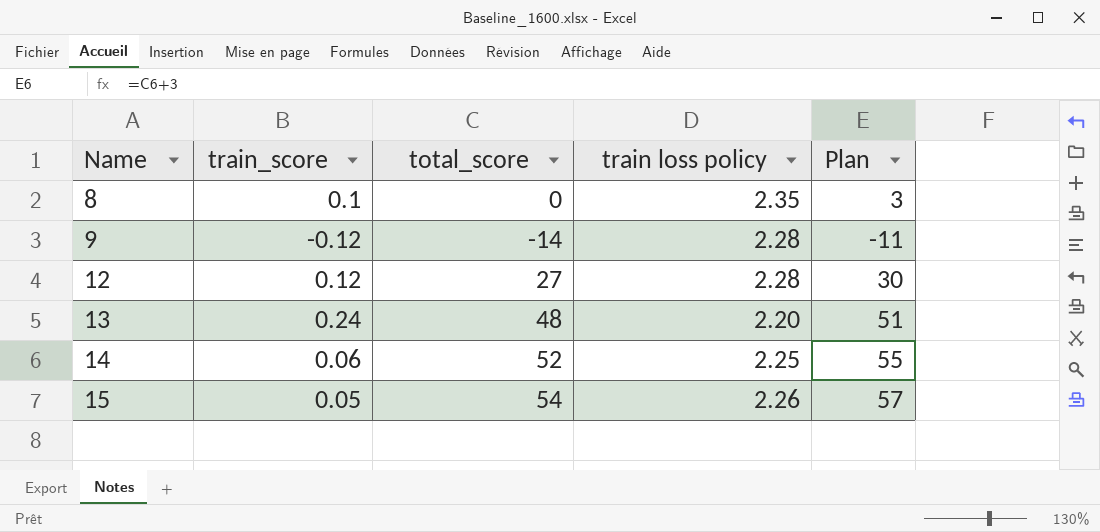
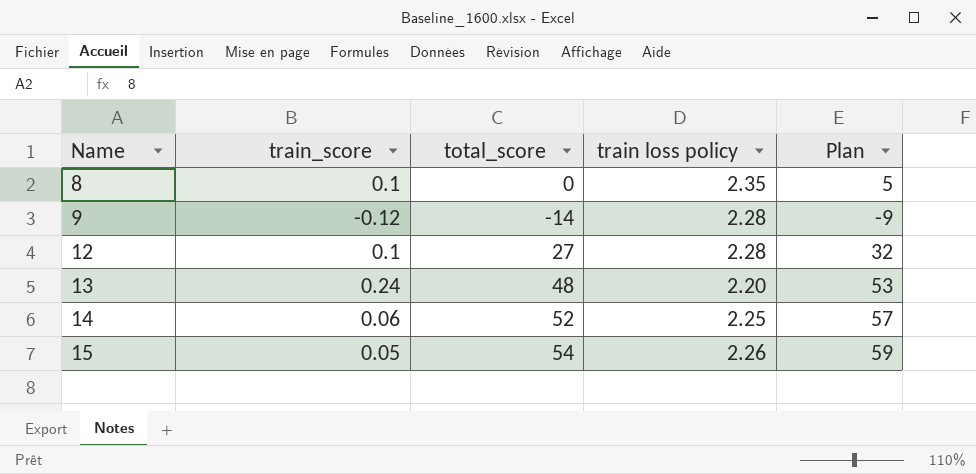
column Plan | formula: [total_score] + 3 -> [total_score] + 5
12 | train_score: 0.12 -> 0.1

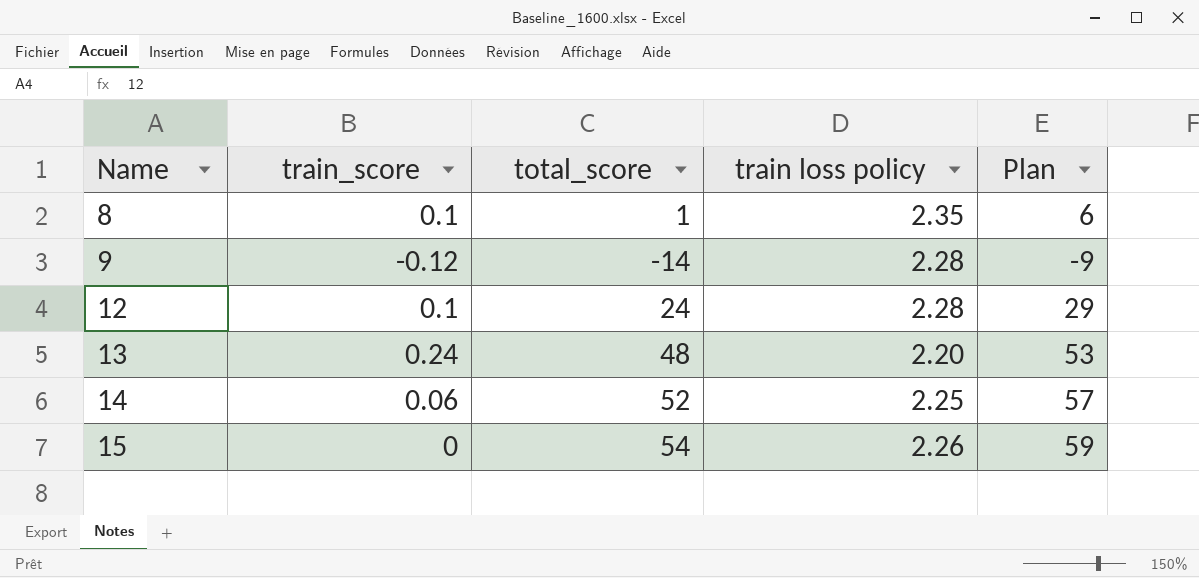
8 | total_score: 0 -> 1
8 | Plan: 5 -> 6
12 | total_score: 27 -> 24
12 | Plan: 32 -> 29
15 | train_score: 0.05 -> 0

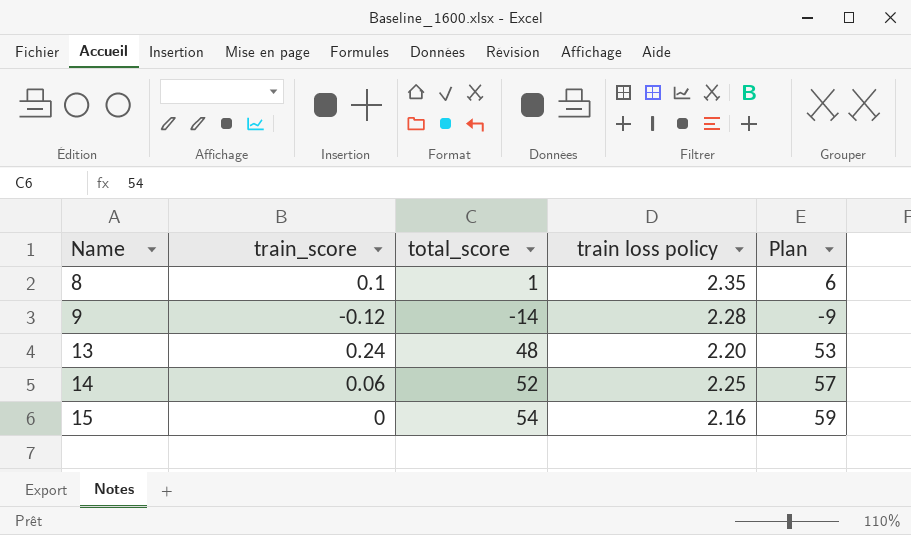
row 12: 0.1 | 24 | 2.28 | 29 -> none
15 | train loss policy: 2.26 -> 2.16

